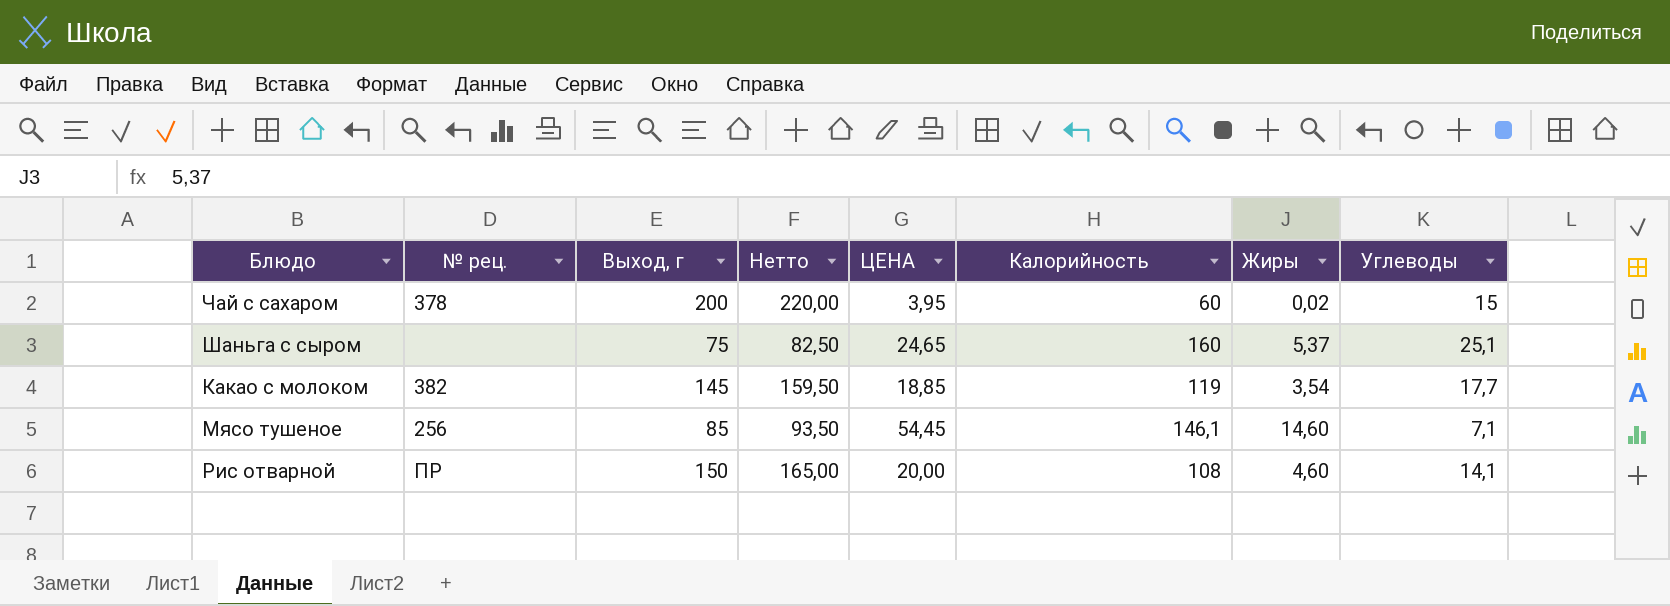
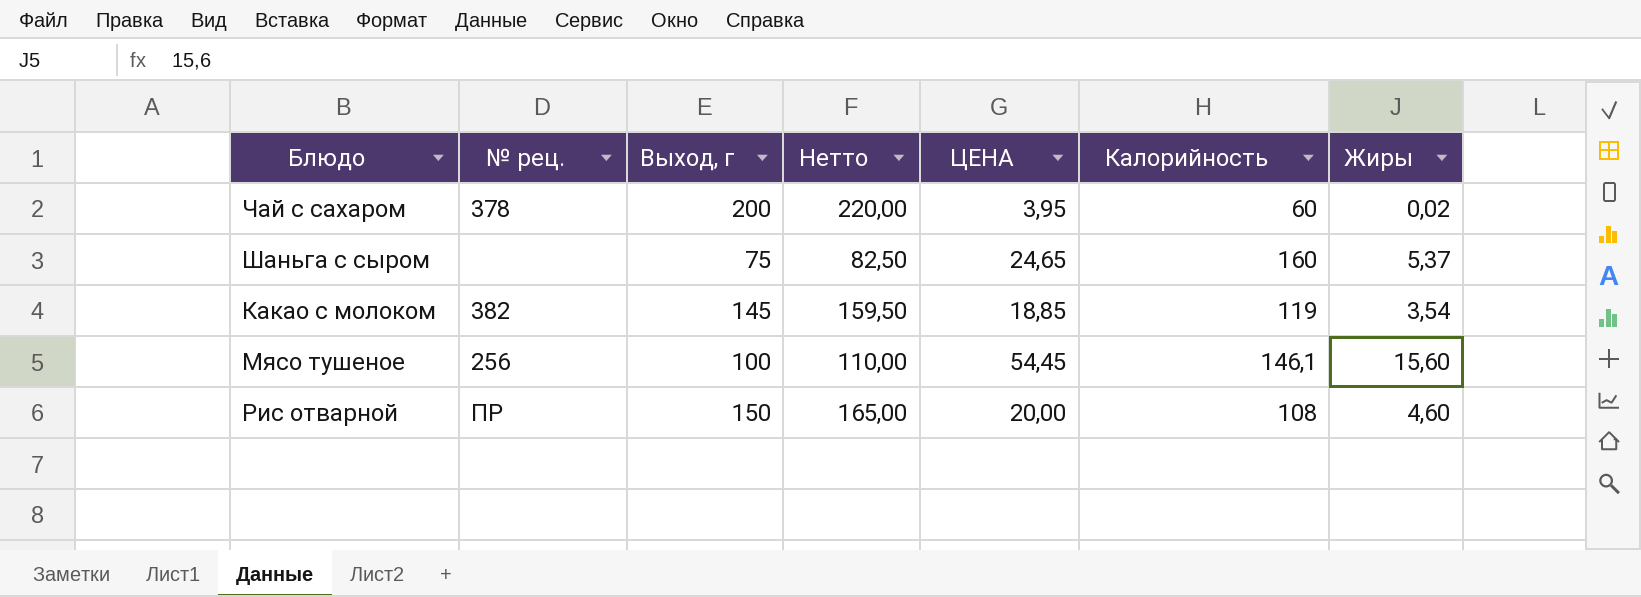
column Углеводы | position: 8 -> none
Мясо тушеное | Выход, г: 85 -> 100
Мясо тушеное | Нетто: 93,50 -> 110,00
Мясо тушеное | Жиры: 14,60 -> 15,60

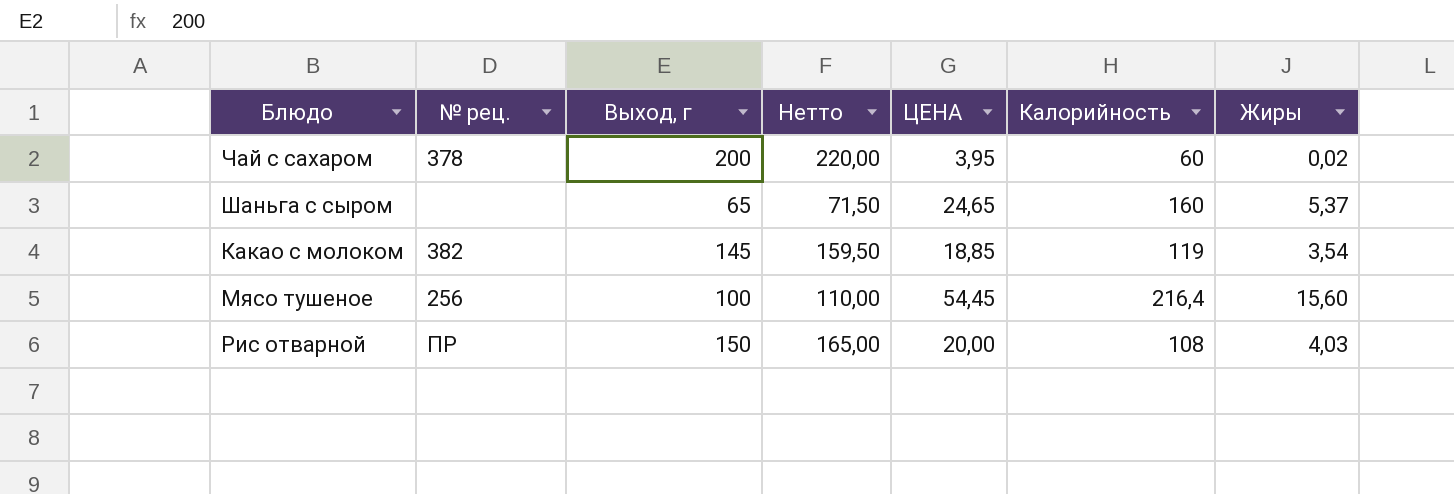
Шаньга с сыром | Выход, г: 75 -> 65
Шаньга с сыром | Нетто: 82,50 -> 71,50
Мясо тушеное | Калорийность: 146,1 -> 216,4
Рис отварной | Жиры: 4,60 -> 4,03

